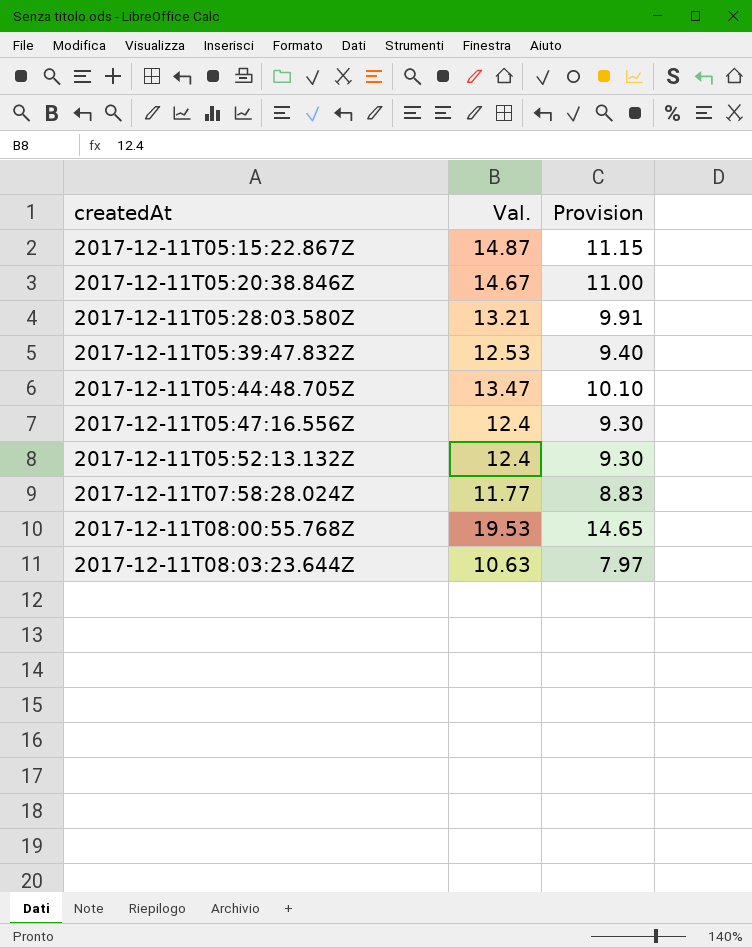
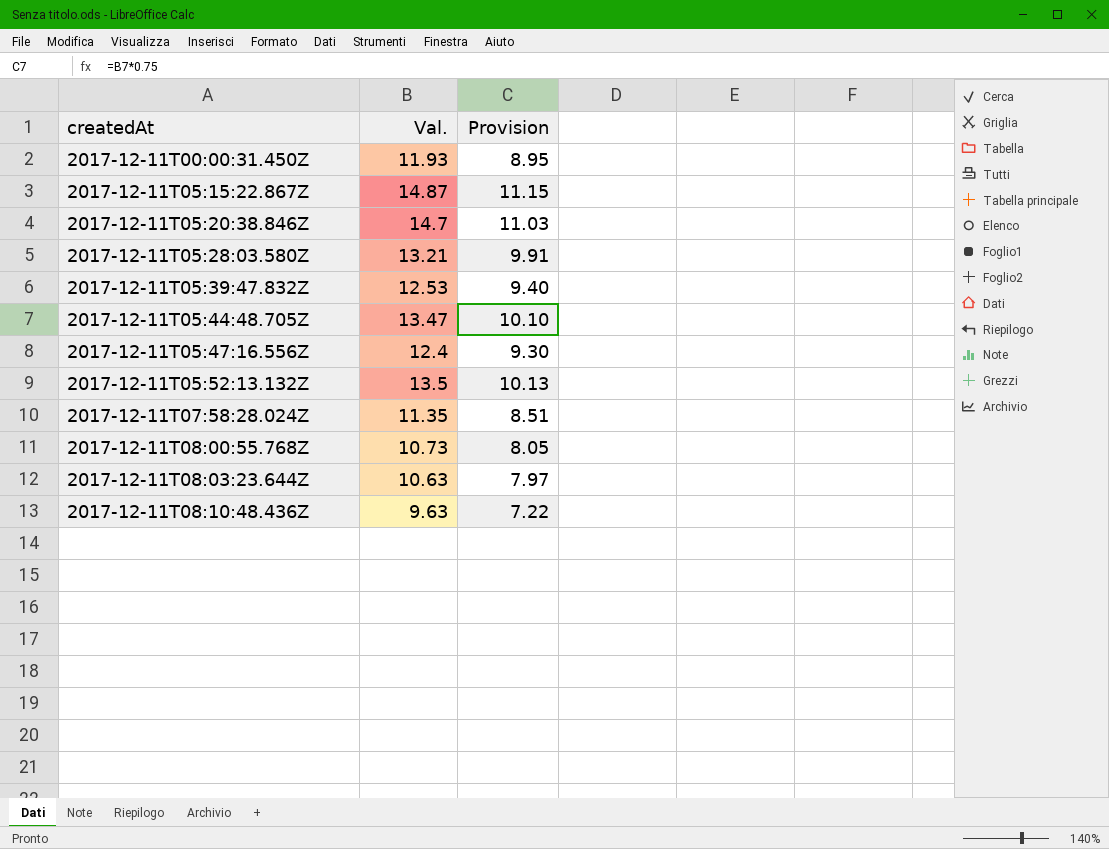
row 2017-12-11T00:00:31.450Z: none -> 11.93 | 8.95
2017-12-11T05:20:38.846Z | Val.: 14.67 -> 14.7
2017-12-11T05:20:38.846Z | Provision: 11.00 -> 11.03
2017-12-11T05:52:13.132Z | Val.: 12.4 -> 13.5
2017-12-11T05:52:13.132Z | Provision: 9.30 -> 10.13
2017-12-11T07:58:28.024Z | Val.: 11.77 -> 11.35
2017-12-11T07:58:28.024Z | Provision: 8.83 -> 8.51
2017-12-11T08:00:55.768Z | Val.: 19.53 -> 10.73
2017-12-11T08:00:55.768Z | Provision: 14.65 -> 8.05
row 2017-12-11T08:10:48.436Z: none -> 9.63 | 7.22

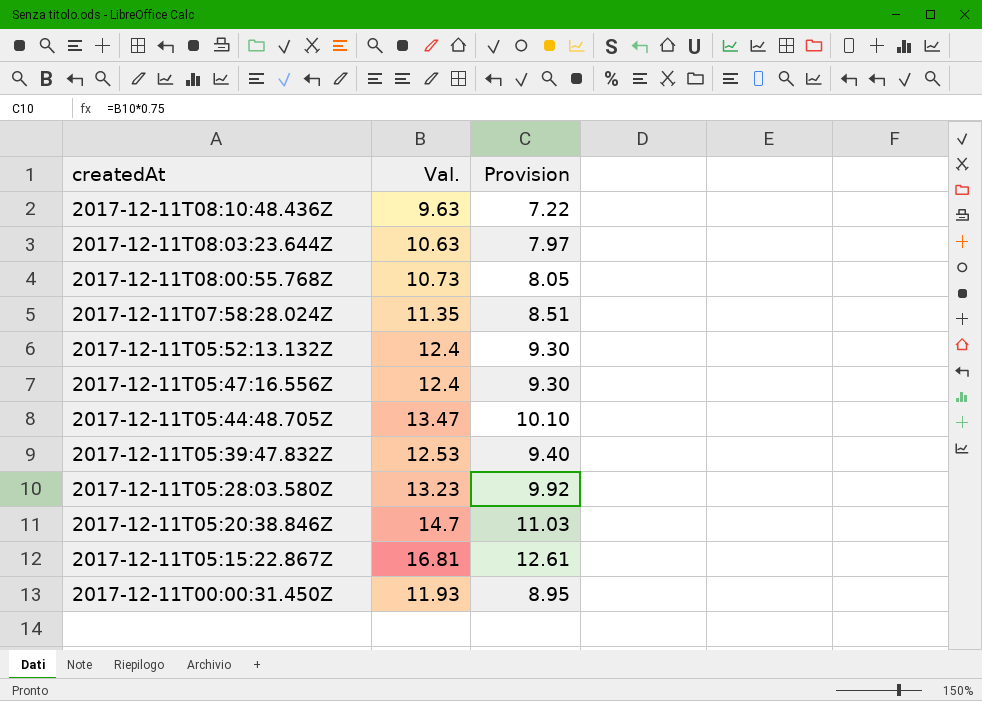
row order: createdAt ascending -> createdAt descending
2017-12-11T05:52:13.132Z | Val.: 13.5 -> 12.4
2017-12-11T05:52:13.132Z | Provision: 10.13 -> 9.30
2017-12-11T05:28:03.580Z | Val.: 13.21 -> 13.23
2017-12-11T05:28:03.580Z | Provision: 9.91 -> 9.92
2017-12-11T05:15:22.867Z | Val.: 14.87 -> 16.81
2017-12-11T05:15:22.867Z | Provision: 11.15 -> 12.61

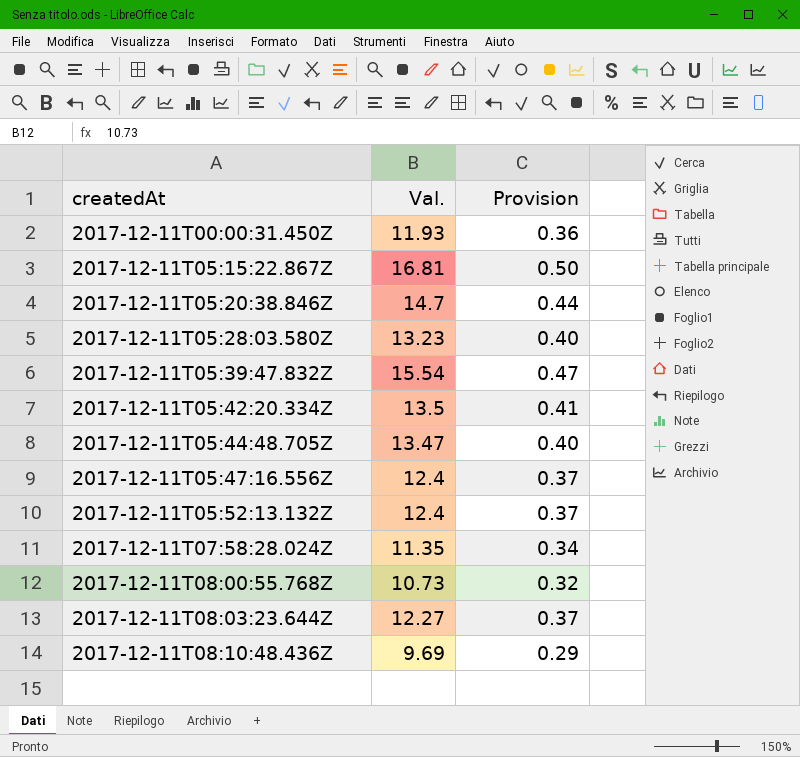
row order: createdAt descending -> createdAt ascending
column Provision | formula: [Val.] * 0.75 -> [Val.] * 0.03
2017-12-11T05:39:47.832Z | Val.: 12.53 -> 15.54
row 2017-12-11T05:42:20.334Z: none -> 13.5 | 0.41
2017-12-11T08:03:23.644Z | Val.: 10.63 -> 12.27
2017-12-11T08:10:48.436Z | Val.: 9.63 -> 9.69

